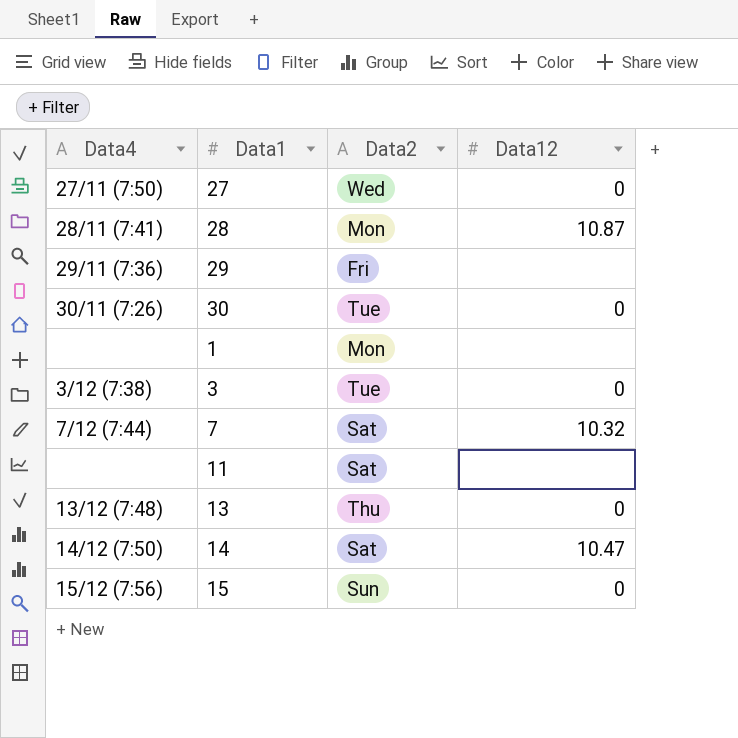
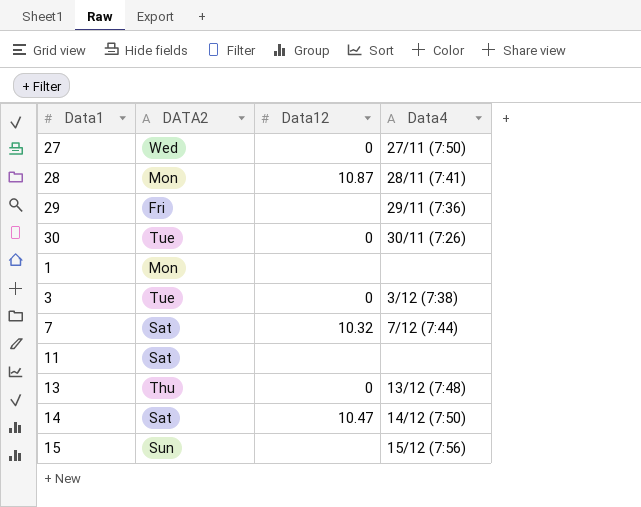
column name: Data2 -> DATA2
column Data4 | position: 1 -> 4
15 | Data12: 0 -> none

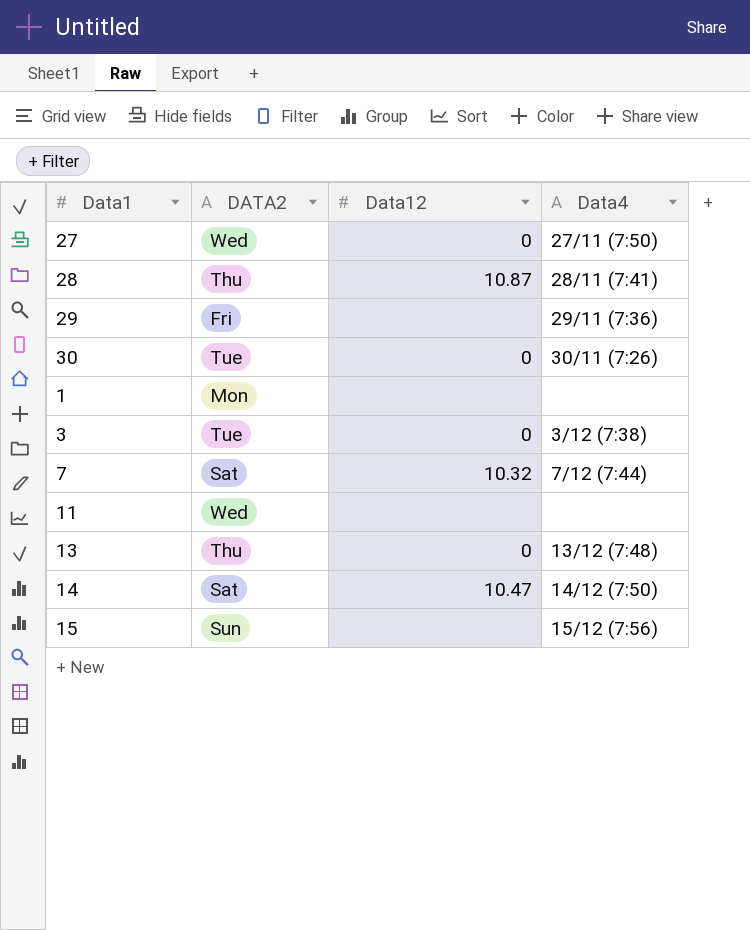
28 | DATA2: Mon -> Thu
11 | DATA2: Sat -> Wed

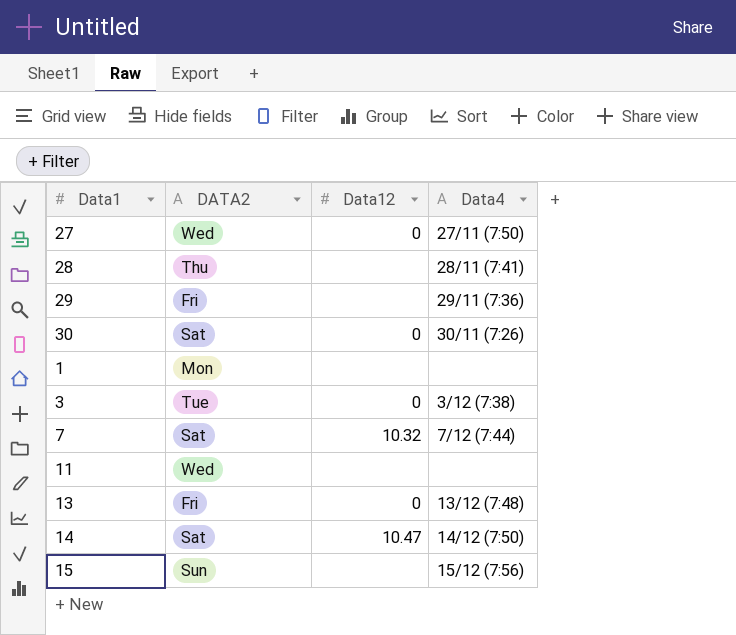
28 | Data12: 10.87 -> none
30 | DATA2: Tue -> Sat
13 | DATA2: Thu -> Fri

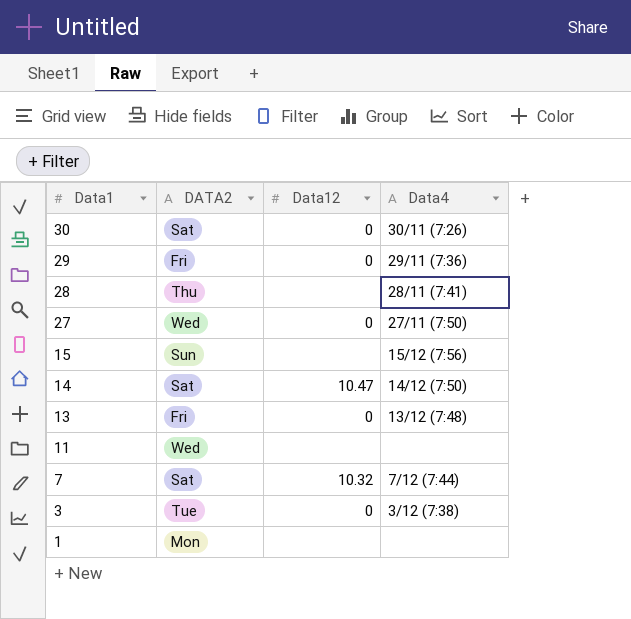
row order: none -> Data1 descending
29 | Data12: none -> 0

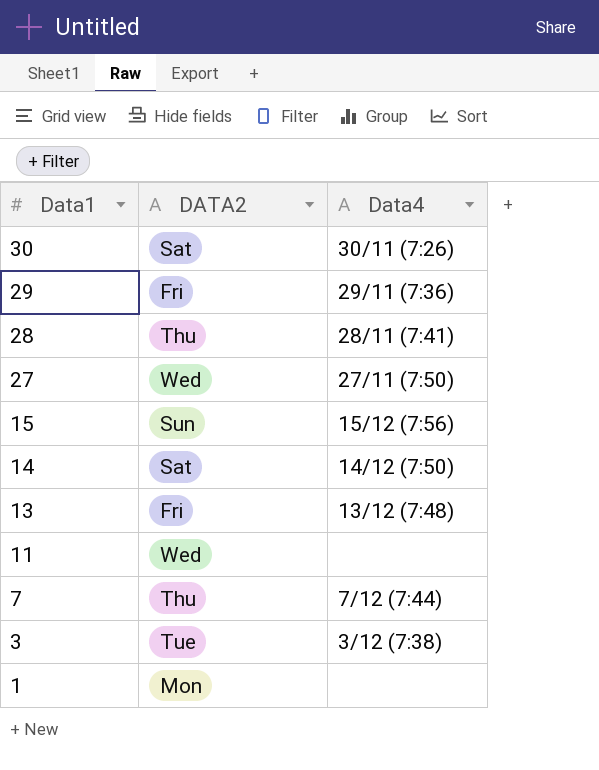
column Data12 | position: 3 -> none
7 | DATA2: Sat -> Thu

